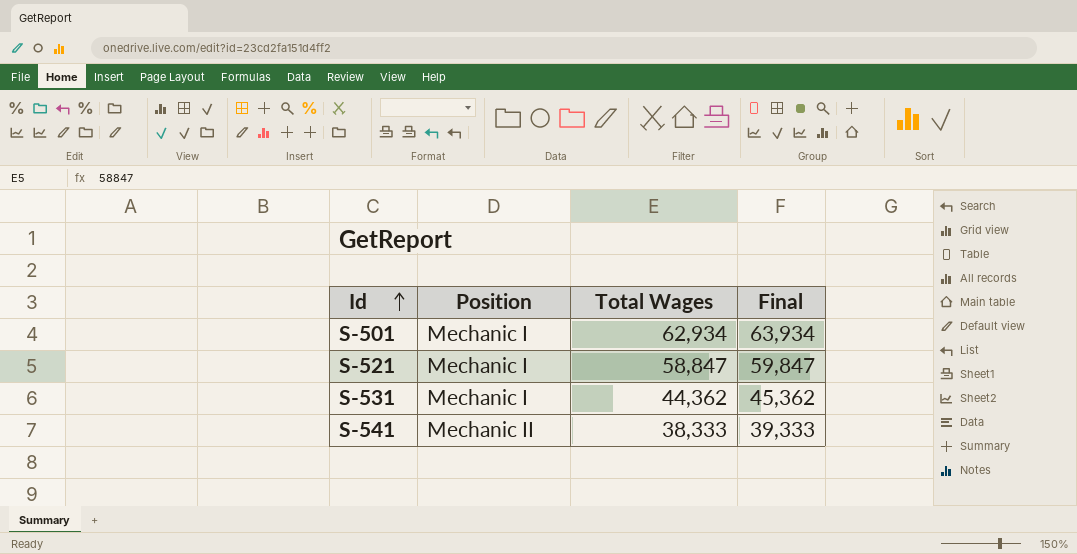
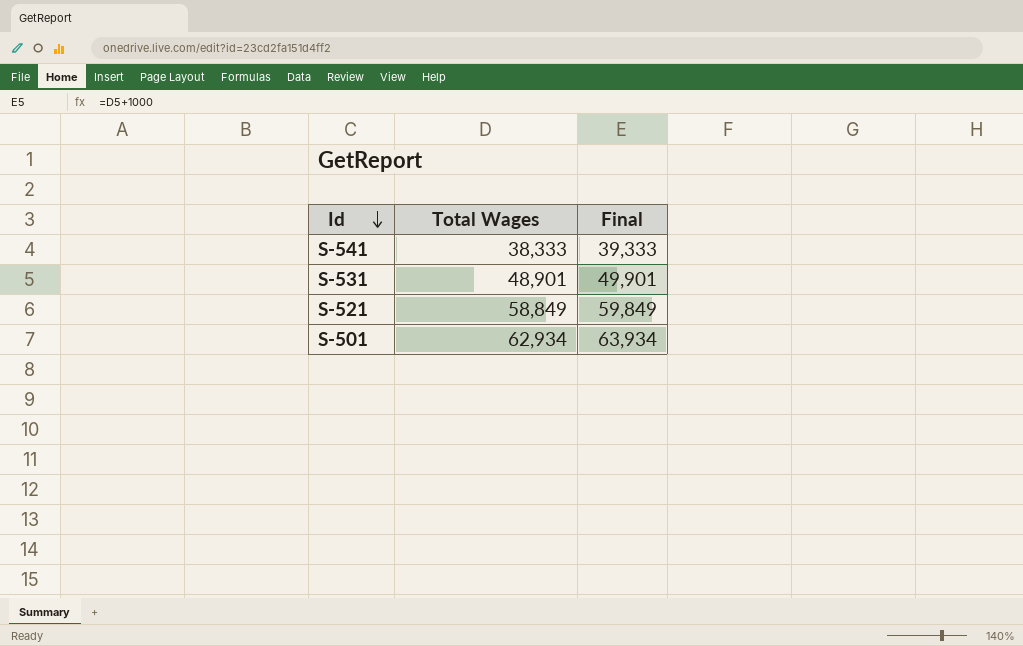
row order: Id ascending -> Id descending
column Position | position: 2 -> none
S-531 | Total Wages: 44,362 -> 48,901
S-531 | Final: 45,362 -> 49,901
S-521 | Total Wages: 58,847 -> 58,849
S-521 | Final: 59,847 -> 59,849

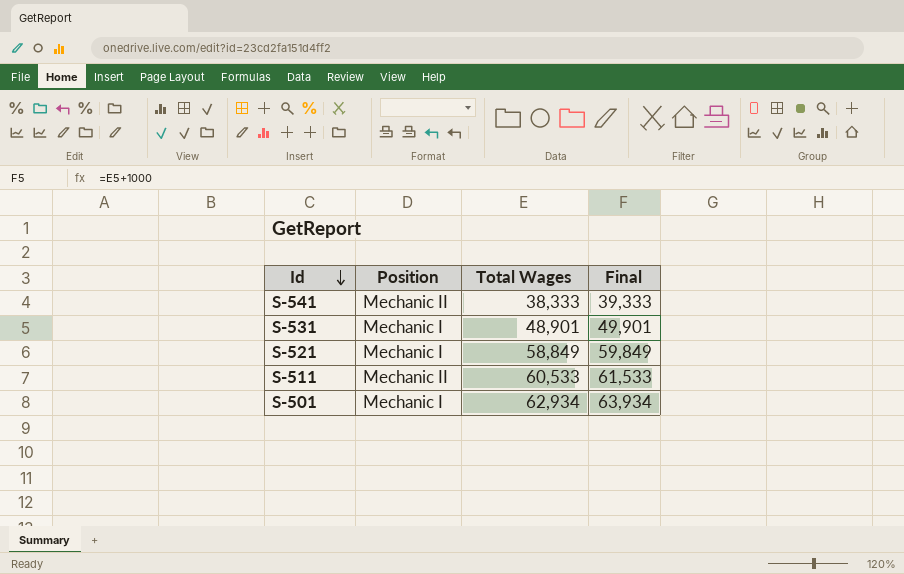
column Position | position: none -> 2
row S-511: none -> Mechanic II | 60,533 | 61,533

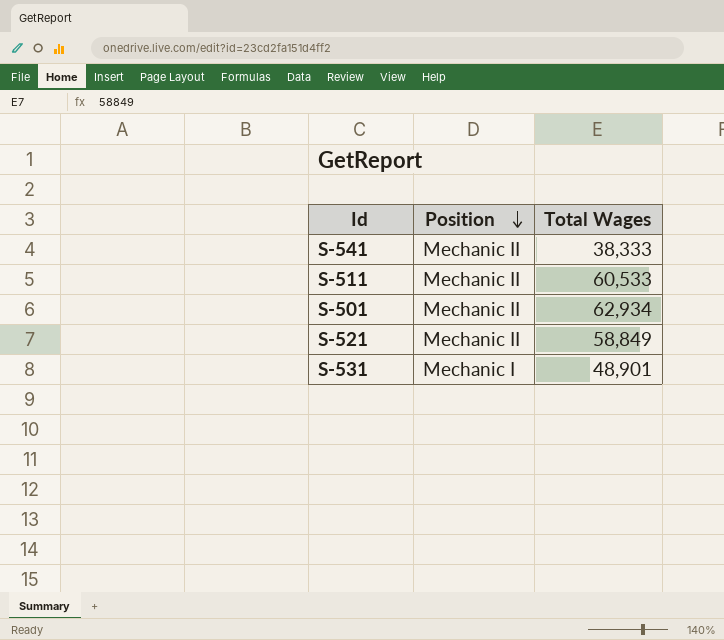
row order: Id descending -> Position descending
column Final | formula: [Total Wages] + 1000 -> none
S-501 | Position: Mechanic I -> Mechanic II
S-521 | Position: Mechanic I -> Mechanic II

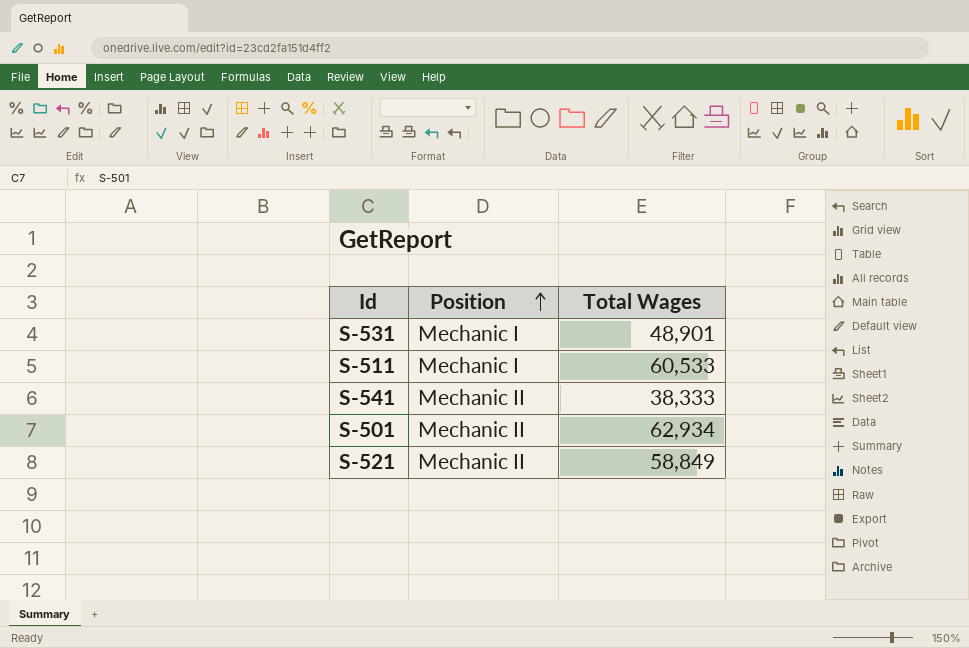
row order: Position descending -> Position ascending
S-511 | Position: Mechanic II -> Mechanic I

